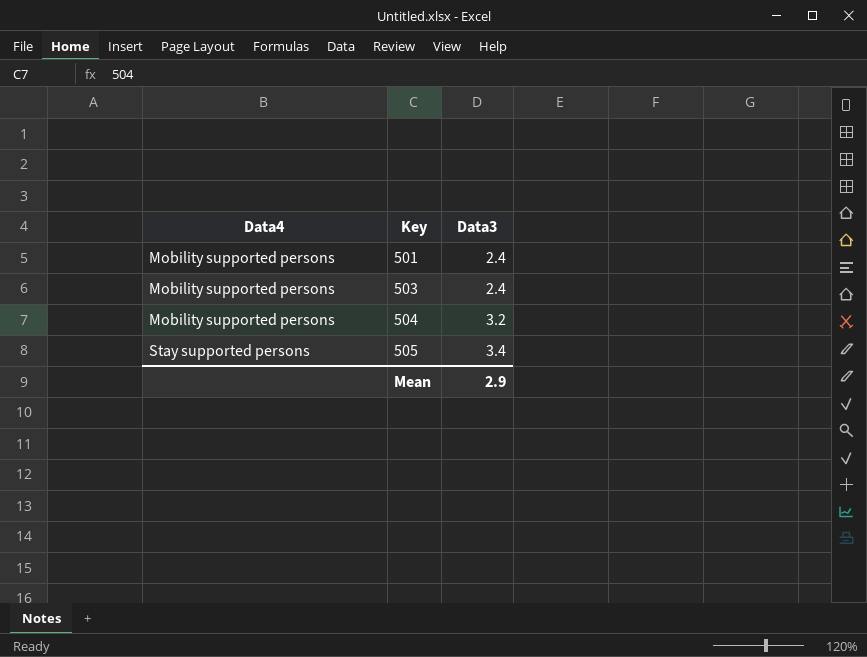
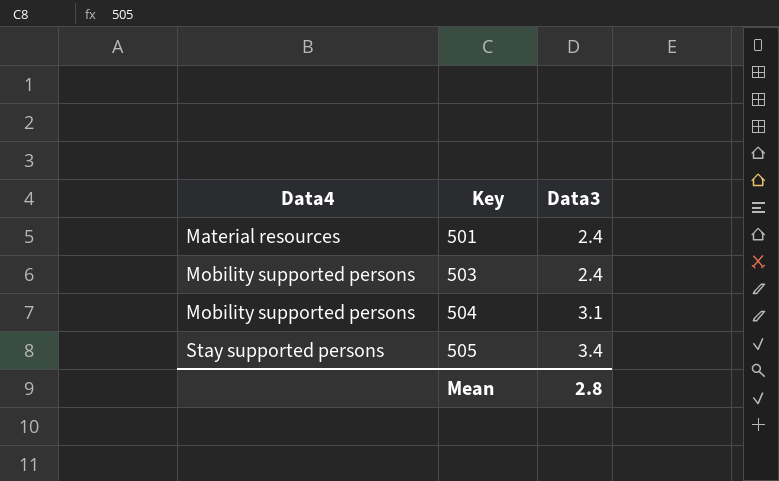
501 | Data4: Mobility supported persons -> Material resources
504 | Data3: 3.2 -> 3.1
Mean | Data3: 2.9 -> 2.8

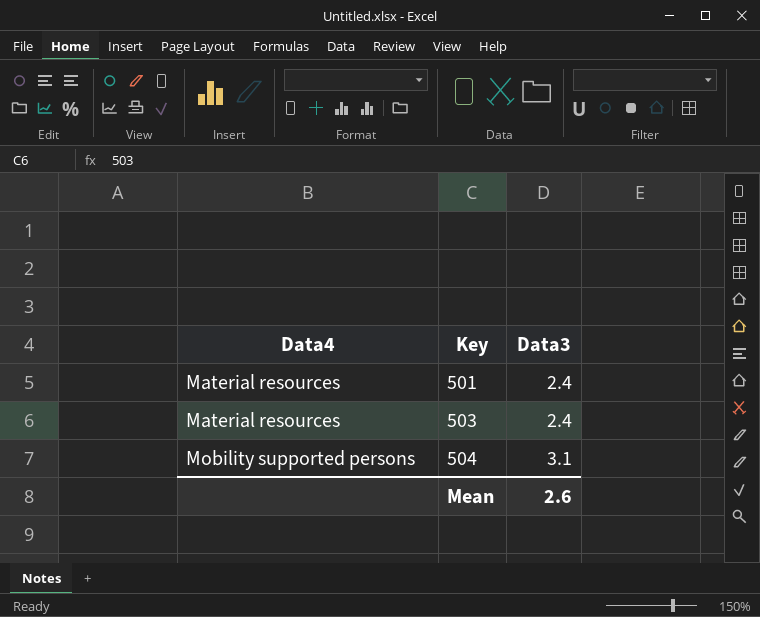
row 505: Stay supported persons | 3.4 -> none
503 | Data4: Mobility supported persons -> Material resources
Mean | Data3: 2.8 -> 2.6

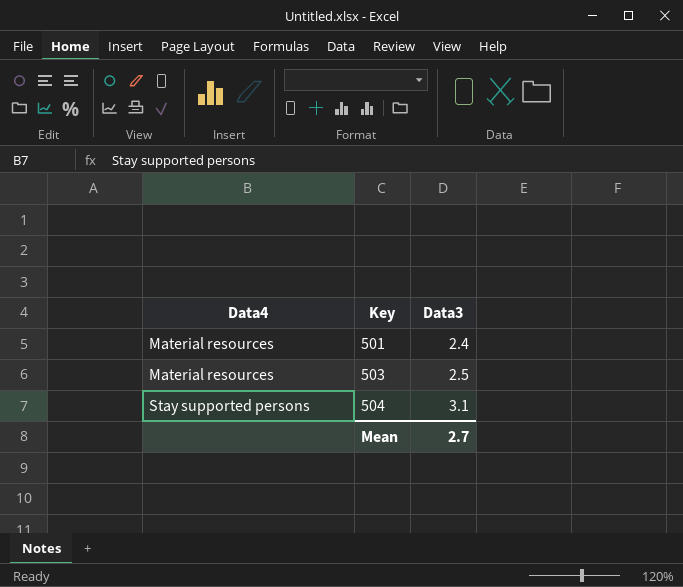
503 | Data3: 2.4 -> 2.5
504 | Data4: Mobility supported persons -> Stay supported persons
Mean | Data3: 2.6 -> 2.7

